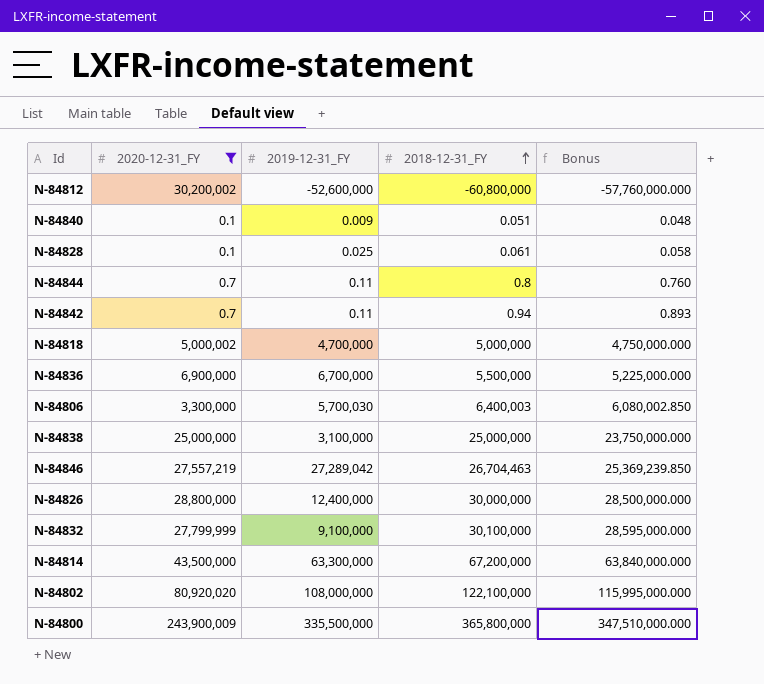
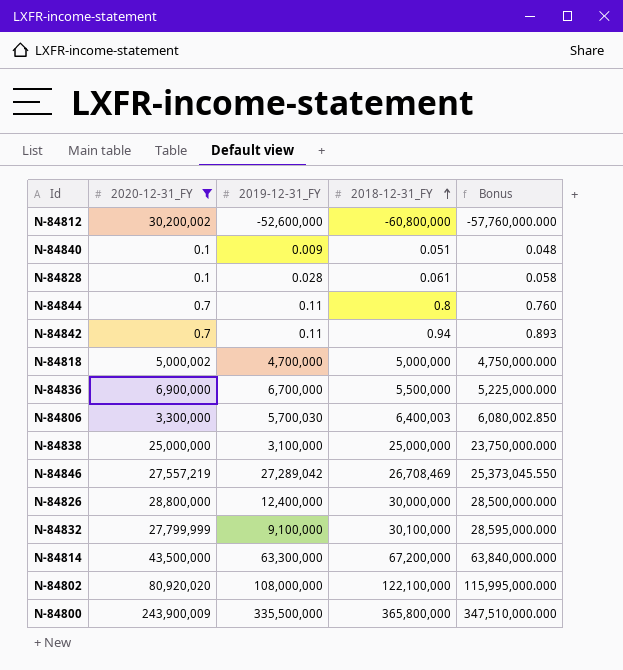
N-84828 | 2019-12-31_FY: 0.025 -> 0.028
N-84846 | 2018-12-31_FY: 26,704,463 -> 26,708,469
N-84846 | Bonus: 25,369,239.850 -> 25,373,045.550

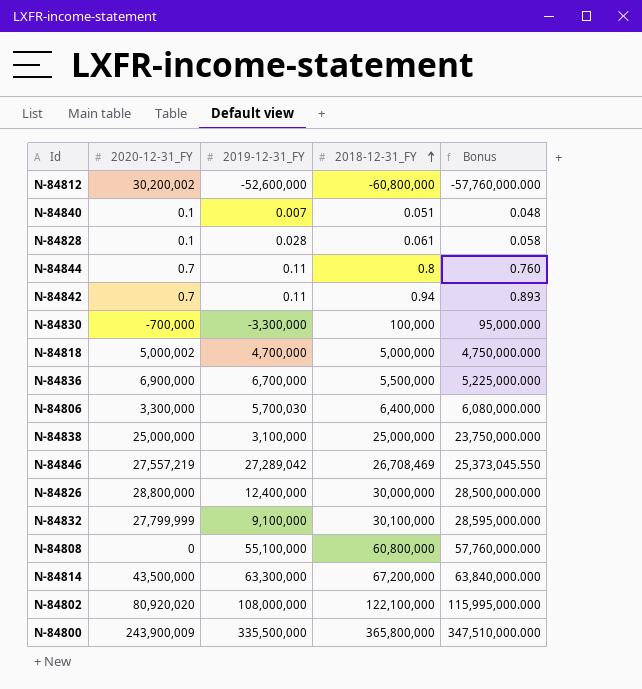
filter: 2020-12-31_FY >= 0.1 -> none
N-84840 | 2019-12-31_FY: 0.009 -> 0.007
N-84806 | 2018-12-31_FY: 6,400,003 -> 6,400,000
N-84806 | Bonus: 6,080,002.850 -> 6,080,000.000

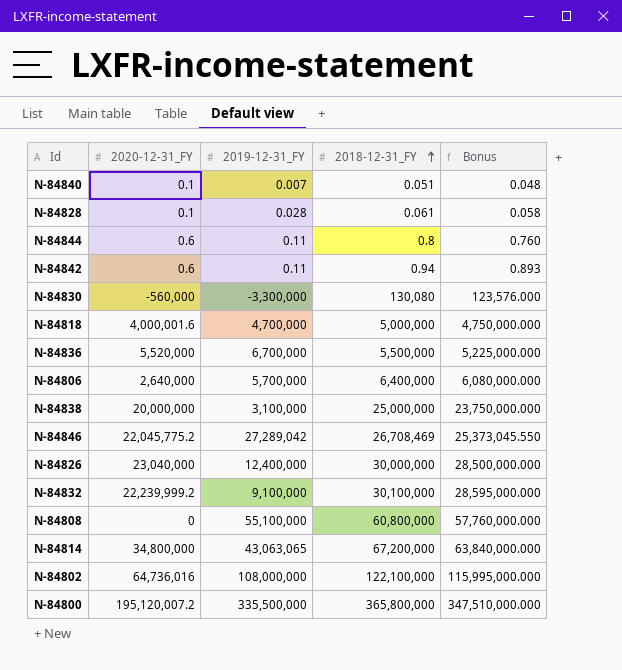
row N-84812: 30,200,002 | -52,600,000 | -60,800,000 | -57,760,000.000 -> none
N-84844 | 2020-12-31_FY: 0.7 -> 0.6
N-84842 | 2020-12-31_FY: 0.7 -> 0.6
N-84830 | 2020-12-31_FY: -700,000 -> -560,000
N-84830 | 2018-12-31_FY: 100,000 -> 130,080
N-84830 | Bonus: 95,000.000 -> 123,576.000
N-84818 | 2020-12-31_FY: 5,000,002 -> 4,000,001.6
N-84836 | 2020-12-31_FY: 6,900,000 -> 5,520,000
N-84806 | 2020-12-31_FY: 3,300,000 -> 2,640,000
N-84806 | 2019-12-31_FY: 5,700,030 -> 5,700,000
N-84838 | 2020-12-31_FY: 25,000,000 -> 20,000,000
N-84846 | 2020-12-31_FY: 27,557,219 -> 22,045,775.2
N-84826 | 2020-12-31_FY: 28,800,000 -> 23,040,000
N-84832 | 2020-12-31_FY: 27,799,999 -> 22,239,999.2
N-84814 | 2020-12-31_FY: 43,500,000 -> 34,800,000
N-84814 | 2019-12-31_FY: 63,300,000 -> 43,063,065
N-84802 | 2020-12-31_FY: 80,920,020 -> 64,736,016
N-84800 | 2020-12-31_FY: 243,900,009 -> 195,120,007.2

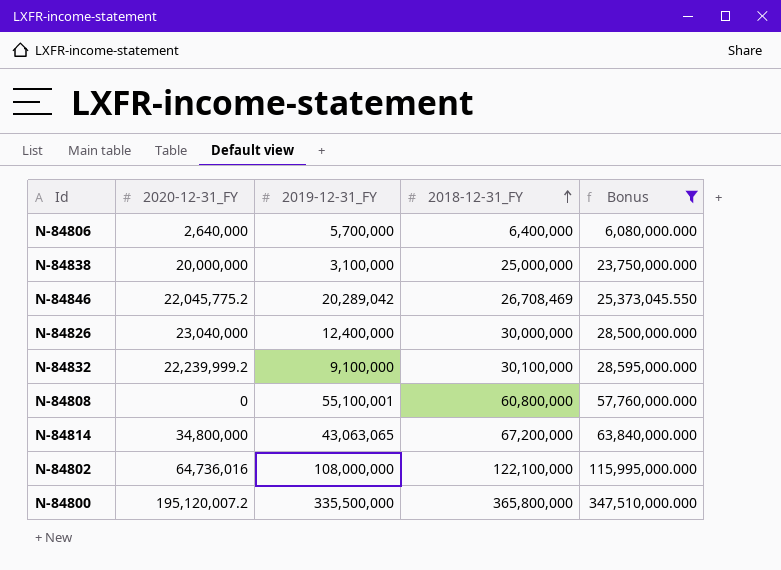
filter: none -> Bonus >= 6,080,000.000
N-84846 | 2019-12-31_FY: 27,289,042 -> 20,289,042
N-84808 | 2019-12-31_FY: 55,100,000 -> 55,100,001

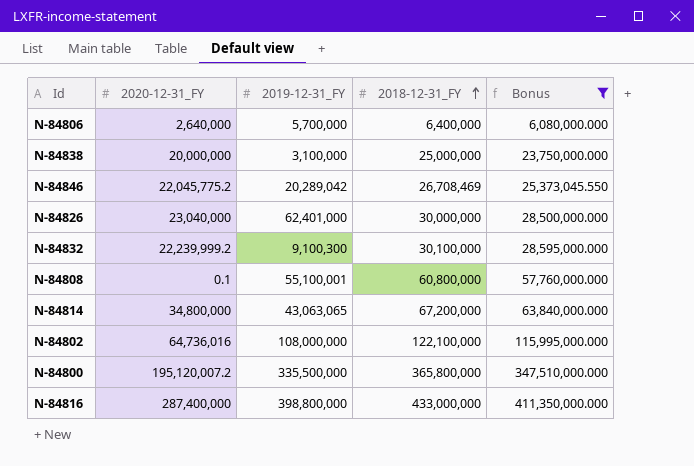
N-84826 | 2019-12-31_FY: 12,400,000 -> 62,401,000
N-84832 | 2019-12-31_FY: 9,100,000 -> 9,100,300
N-84808 | 2020-12-31_FY: 0 -> 0.1
row N-84816: none -> 287,400,000 | 398,800,000 | 433,000,000 | 411,350,000.000

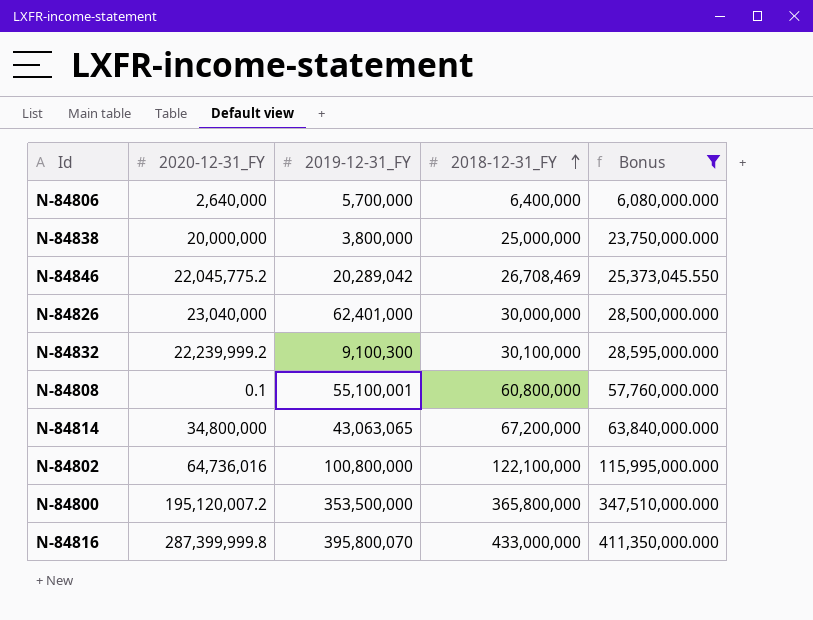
N-84838 | 2019-12-31_FY: 3,100,000 -> 3,800,000
N-84802 | 2019-12-31_FY: 108,000,000 -> 100,800,000
N-84800 | 2019-12-31_FY: 335,500,000 -> 353,500,000
N-84816 | 2020-12-31_FY: 287,400,000 -> 287,399,999.8
N-84816 | 2019-12-31_FY: 398,800,000 -> 395,800,070

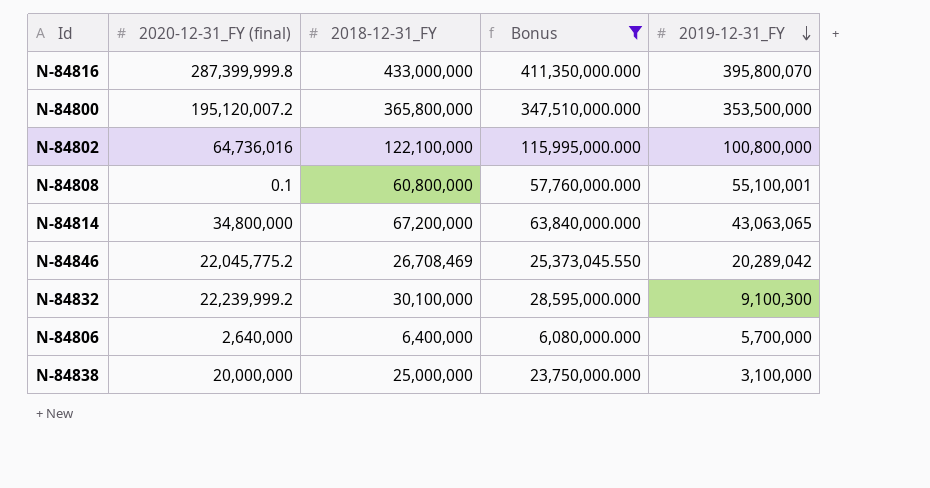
row order: 2018-12-31_FY ascending -> 2019-12-31_FY descending
column name: 2020-12-31_FY -> 2020-12-31_FY (final)
column 2019-12-31_FY | position: 3 -> 5
row N-84826: 23,040,000 | 62,401,000 | 30,000,000 | 28,500,000.000 -> none
N-84838 | 2019-12-31_FY: 3,800,000 -> 3,100,000

